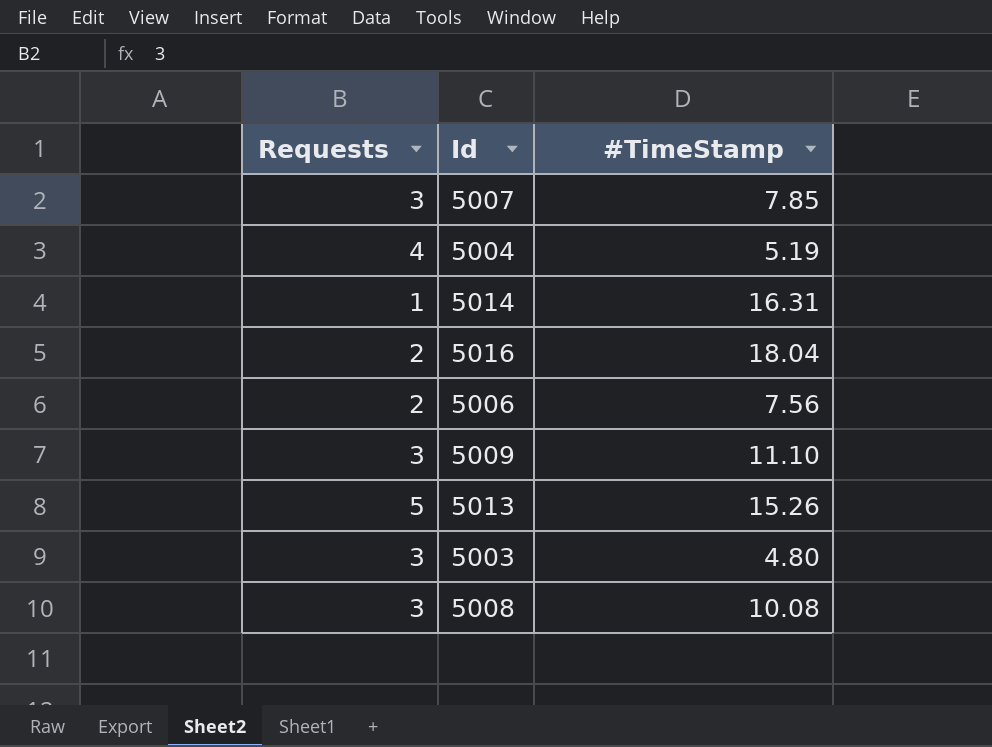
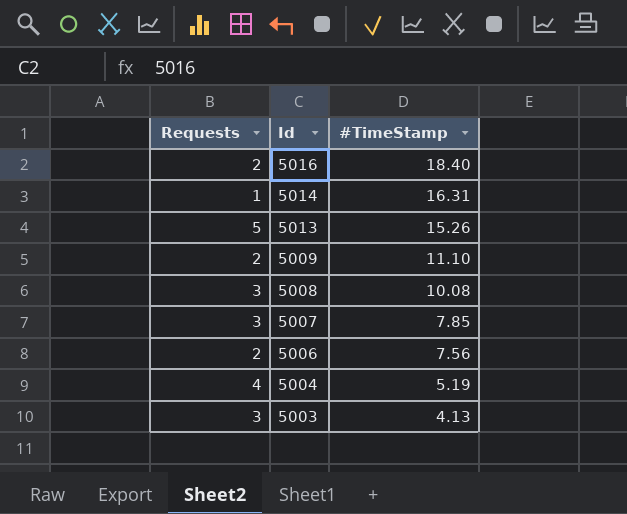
row order: none -> Id descending
5016 | #TimeStamp: 18.04 -> 18.40
5009 | Requests: 3 -> 2
5003 | #TimeStamp: 4.80 -> 4.13

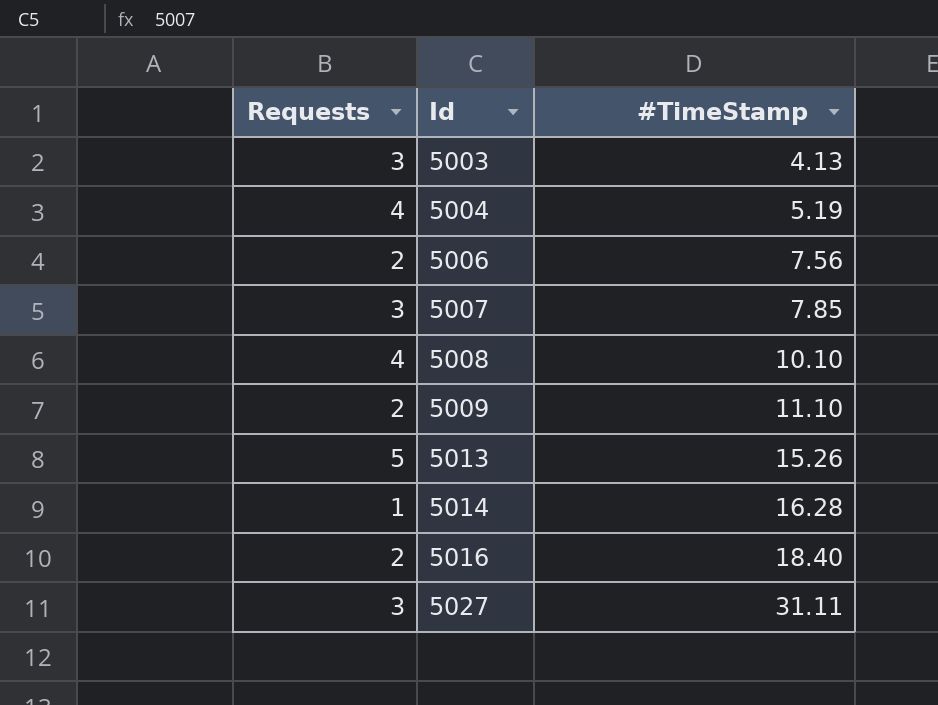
row order: Id descending -> Id ascending
5008 | Requests: 3 -> 4
5008 | #TimeStamp: 10.08 -> 10.10
5014 | #TimeStamp: 16.31 -> 16.28
row 5027: none -> 3 | 31.11

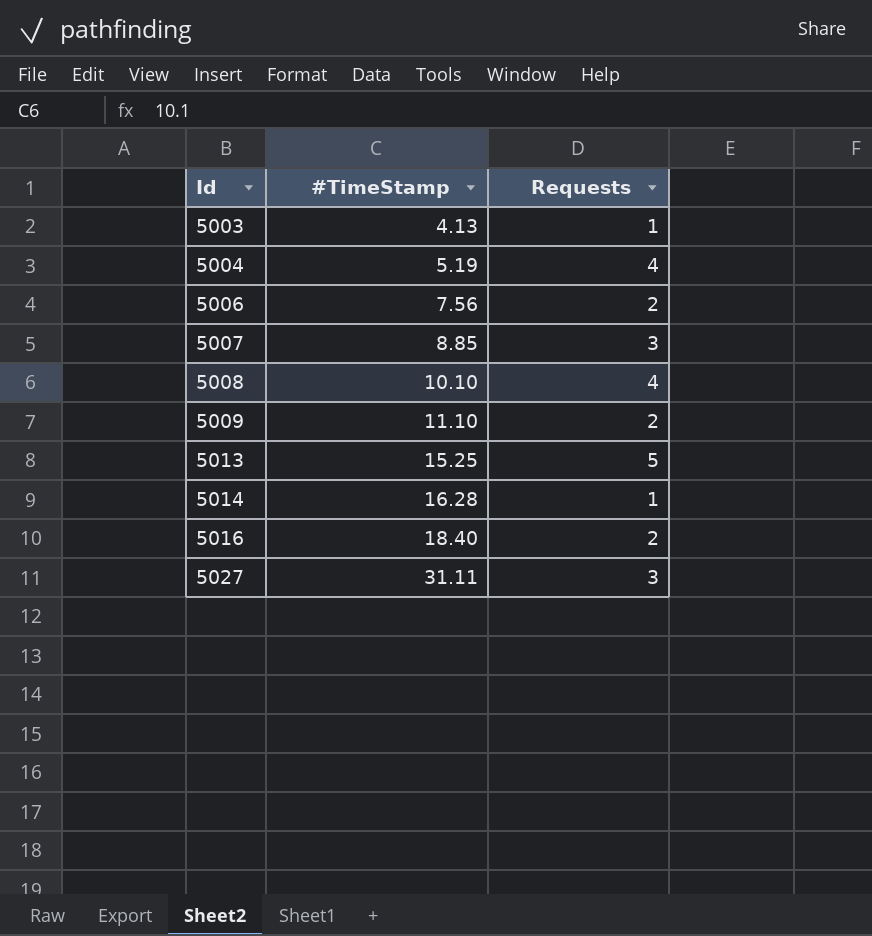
column Requests | position: 1 -> 3
5003 | Requests: 3 -> 1
5007 | #TimeStamp: 7.85 -> 8.85
5013 | #TimeStamp: 15.26 -> 15.25

